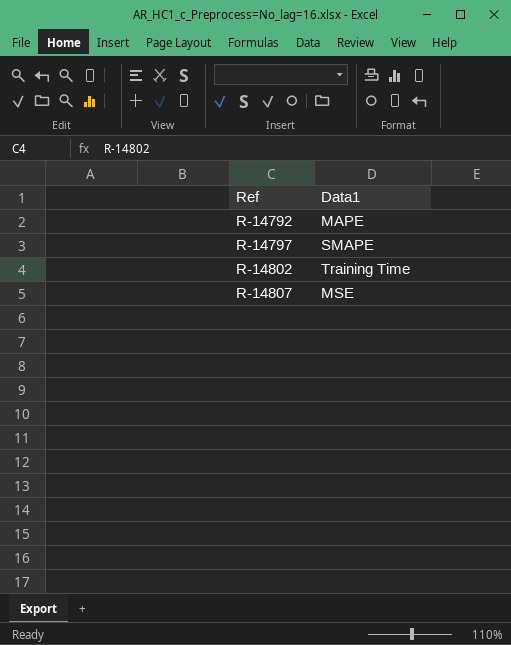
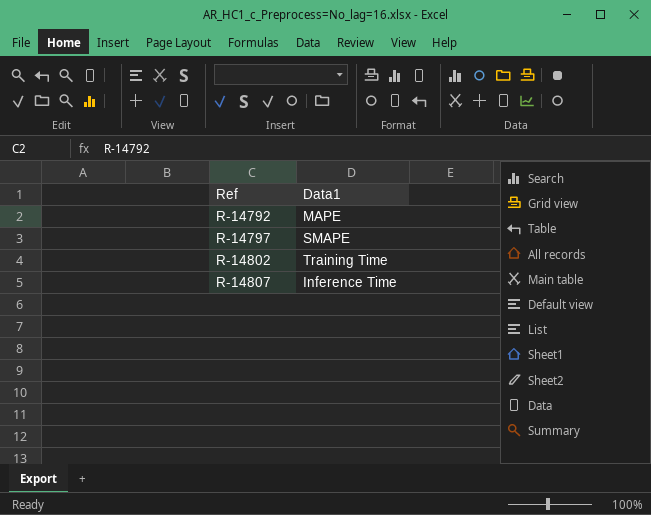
R-14807 | Data1: MSE -> Inference Time

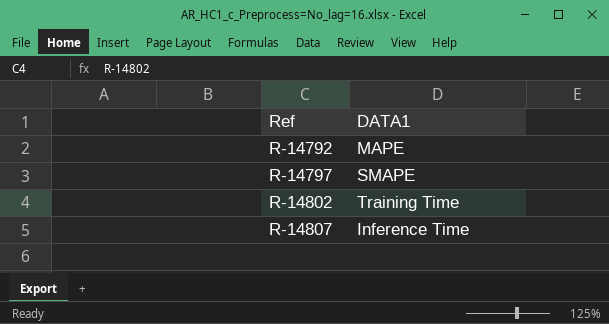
column name: Data1 -> DATA1

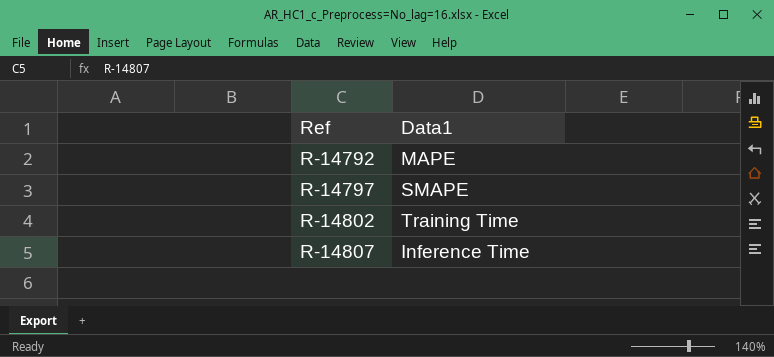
column name: DATA1 -> Data1

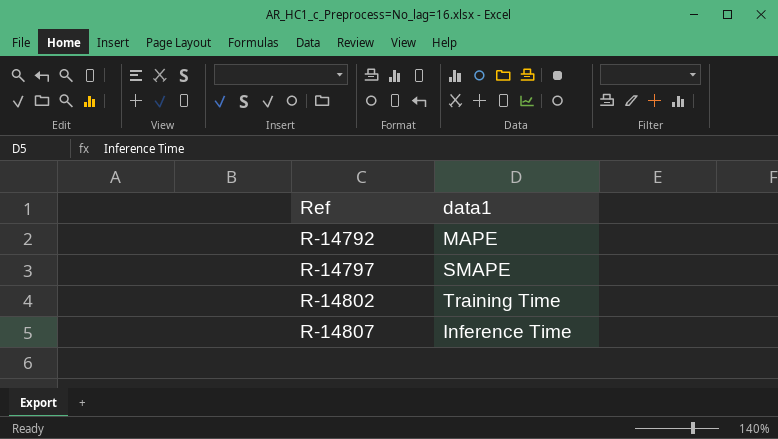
column name: Data1 -> data1

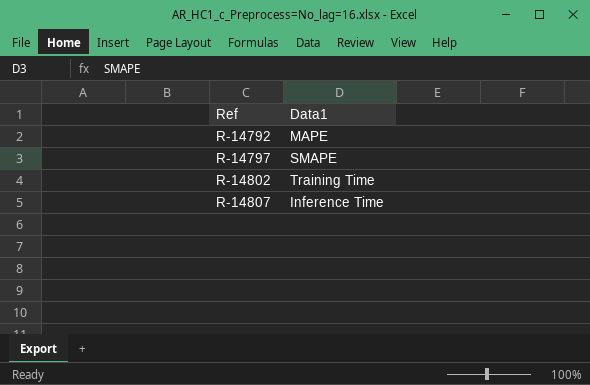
column name: data1 -> Data1

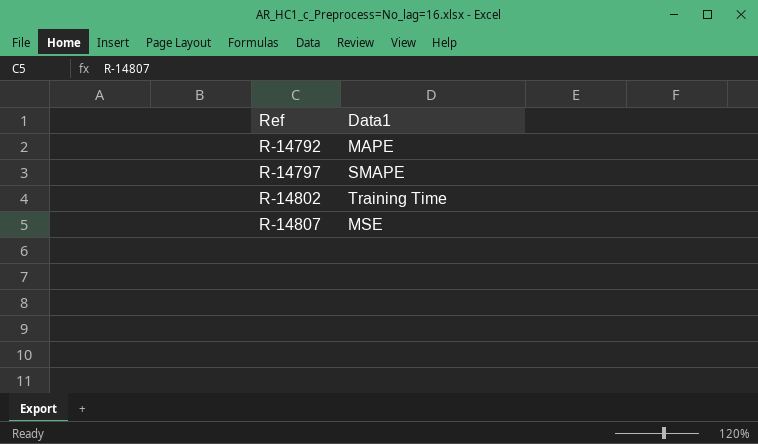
R-14807 | Data1: Inference Time -> MSE

